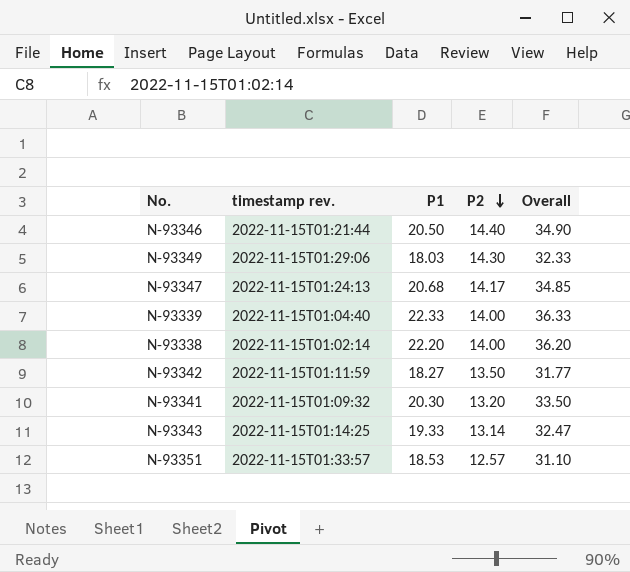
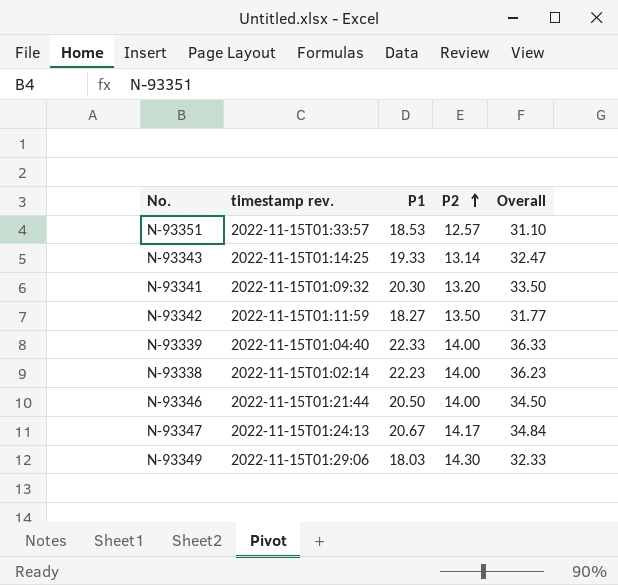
row order: P2 descending -> P2 ascending
N-93338 | P1: 22.20 -> 22.23
N-93338 | Overall: 36.20 -> 36.23
N-93346 | P2: 14.40 -> 14.00
N-93346 | Overall: 34.90 -> 34.50
N-93347 | P1: 20.68 -> 20.67
N-93347 | Overall: 34.85 -> 34.84

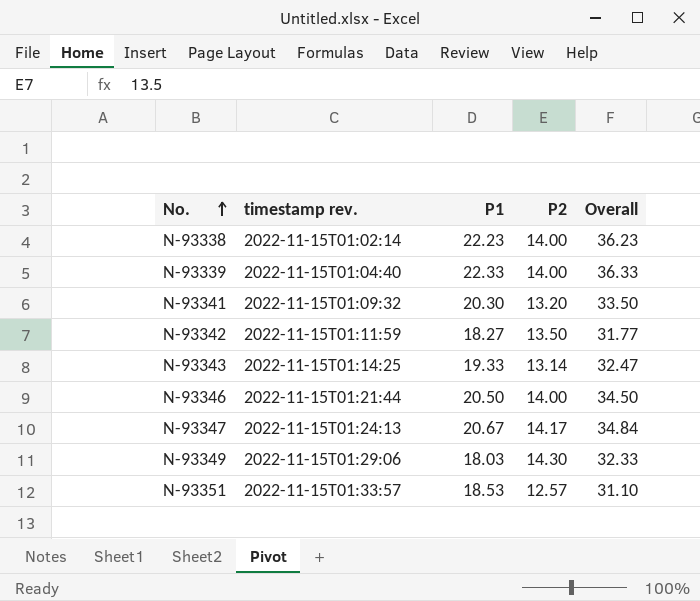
row order: P2 ascending -> No. ascending

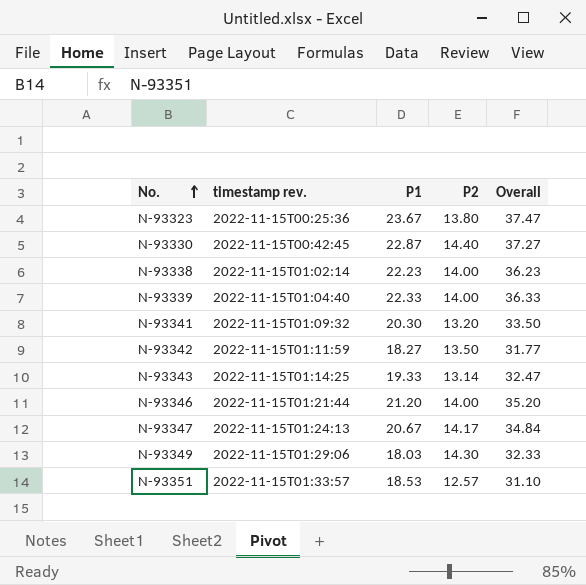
row N-93323: none -> 2022-11-15T00:25:36 | 23.67 | 13.80 | 37.47
row N-93330: none -> 2022-11-15T00:42:45 | 22.87 | 14.40 | 37.27
N-93346 | P1: 20.50 -> 21.20
N-93346 | Overall: 34.50 -> 35.20

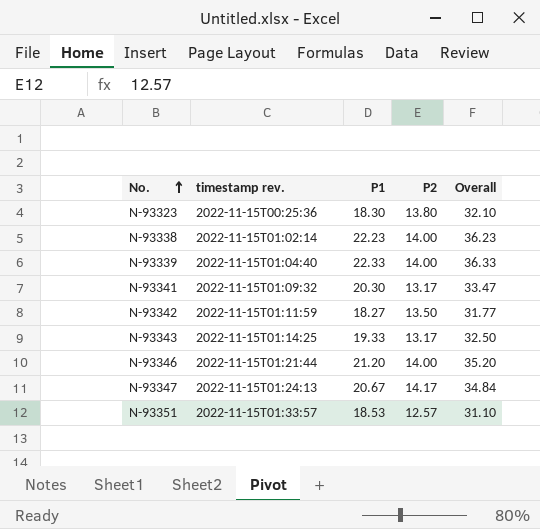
row N-93330: 2022-11-15T00:42:45 | 22.87 | 14.40 | 37.27 -> none
row N-93349: 2022-11-15T01:29:06 | 18.03 | 14.30 | 32.33 -> none
N-93323 | P1: 23.67 -> 18.30
N-93323 | Overall: 37.47 -> 32.10
N-93341 | P2: 13.20 -> 13.17
N-93341 | Overall: 33.50 -> 33.47
N-93343 | P2: 13.14 -> 13.17
N-93343 | Overall: 32.47 -> 32.50

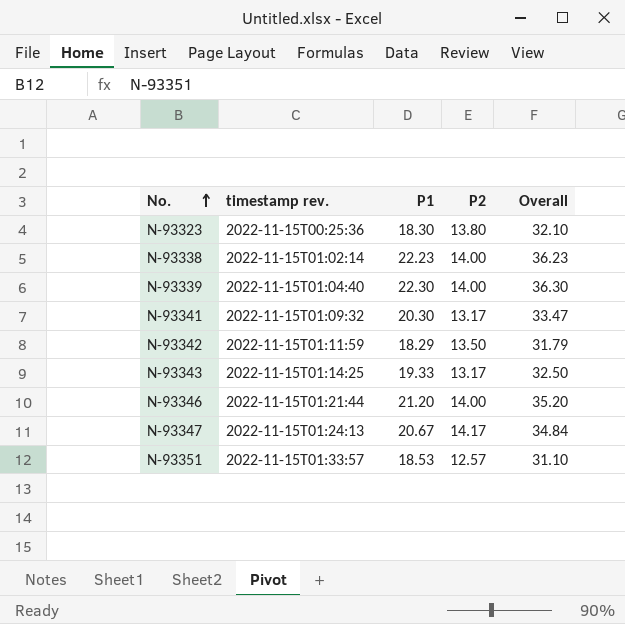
N-93339 | P1: 22.33 -> 22.30
N-93339 | Overall: 36.33 -> 36.30
N-93342 | P1: 18.27 -> 18.29
N-93342 | Overall: 31.77 -> 31.79

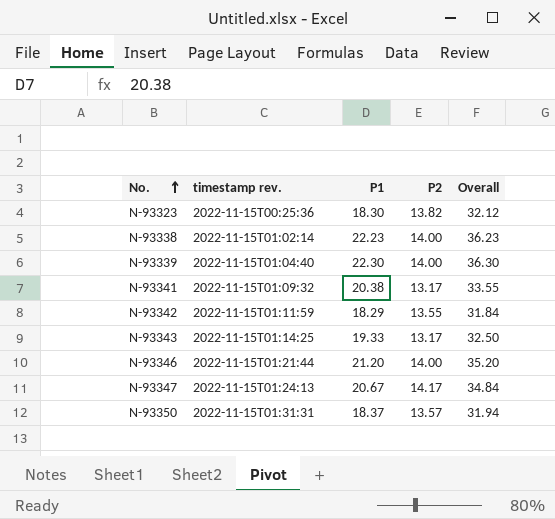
row N-93351: 2022-11-15T01:33:57 | 18.53 | 12.57 | 31.10 -> none
N-93323 | P2: 13.80 -> 13.82
N-93323 | Overall: 32.10 -> 32.12
N-93341 | P1: 20.30 -> 20.38
N-93341 | Overall: 33.47 -> 33.55
N-93342 | P2: 13.50 -> 13.55
N-93342 | Overall: 31.79 -> 31.84
row N-93350: none -> 2022-11-15T01:31:31 | 18.37 | 13.57 | 31.94

